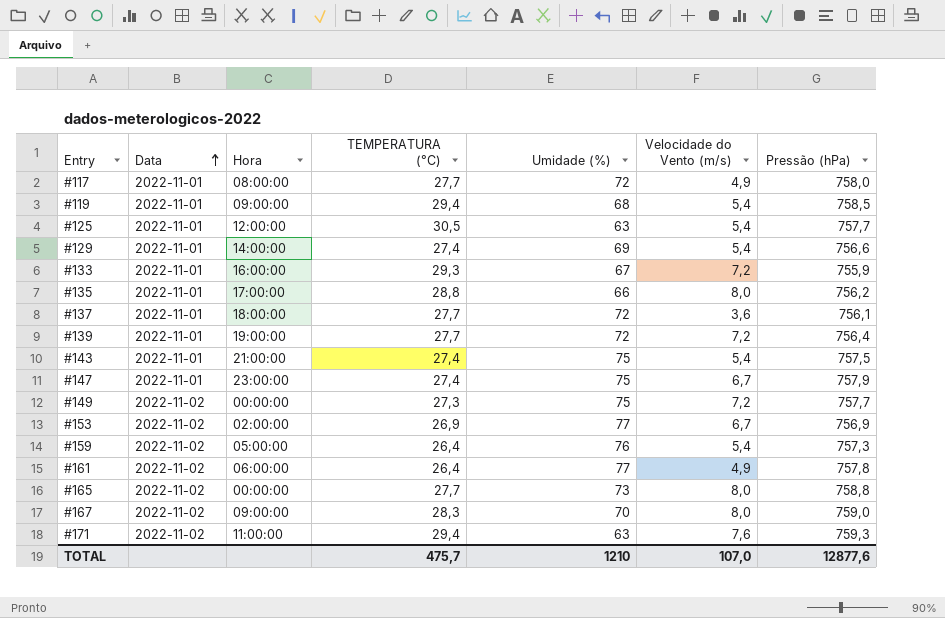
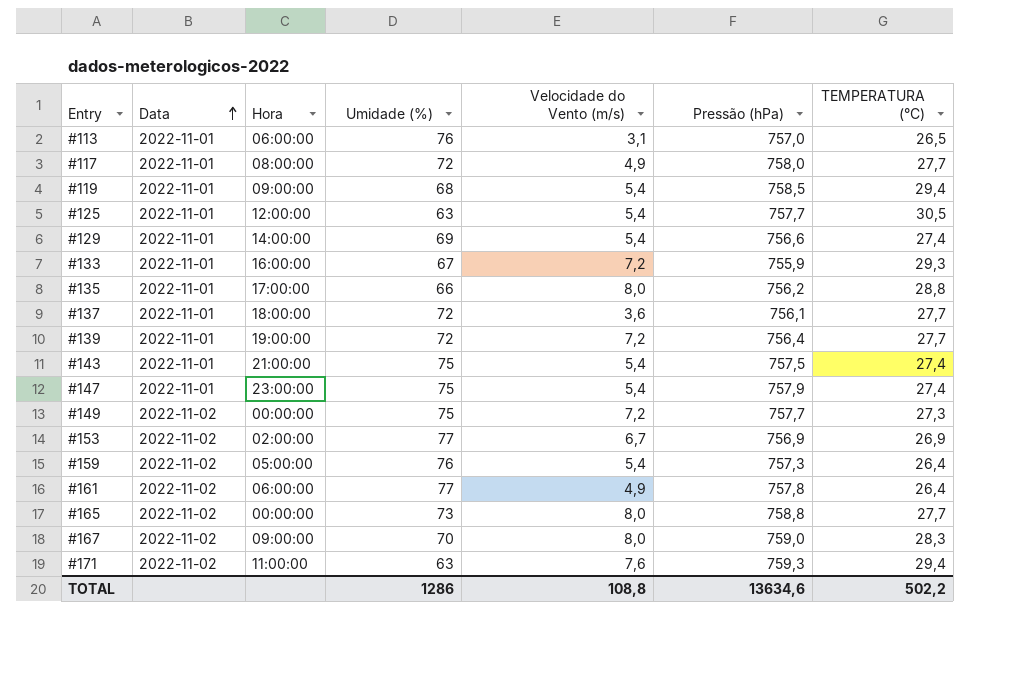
column TEMPERATURA (°C) | position: 4 -> 7
row #113: none -> 2022-11-01 | 06:00:00 | 76 | 3,1 | 757,0 | 26,5
#147 | Velocidade do Vento (m/s): 6,7 -> 5,4
TOTAL | Umidade (%): 1210 -> 1286
TOTAL | Velocidade do Vento (m/s): 107,0 -> 108,8
TOTAL | Pressão (hPa): 12877,6 -> 13634,6
TOTAL | TEMPERATURA (°C): 475,7 -> 502,2

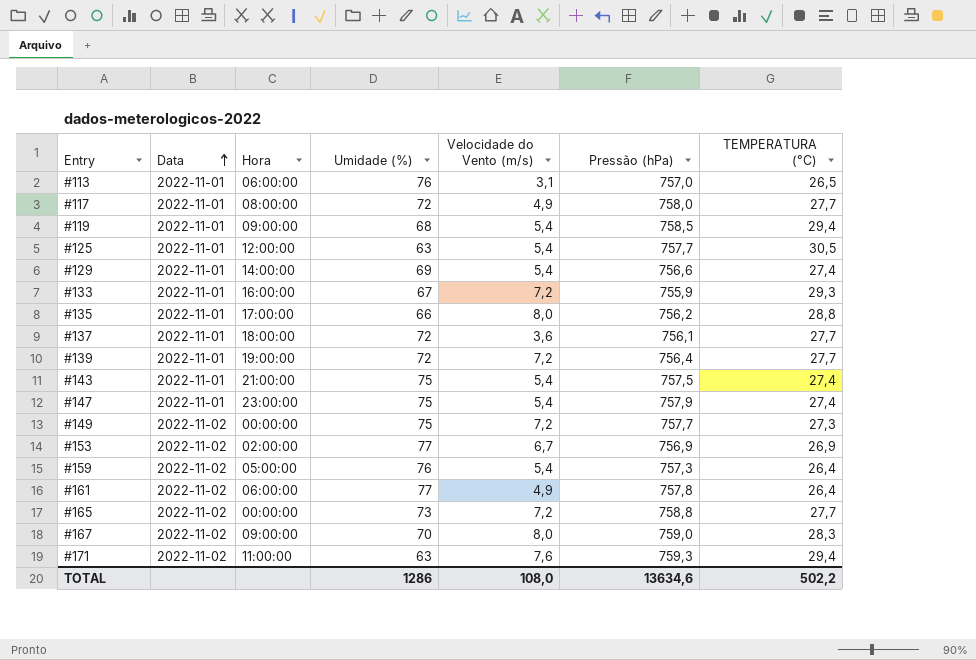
#165 | Velocidade do Vento (m/s): 8,0 -> 7,2
TOTAL | Velocidade do Vento (m/s): 108,8 -> 108,0

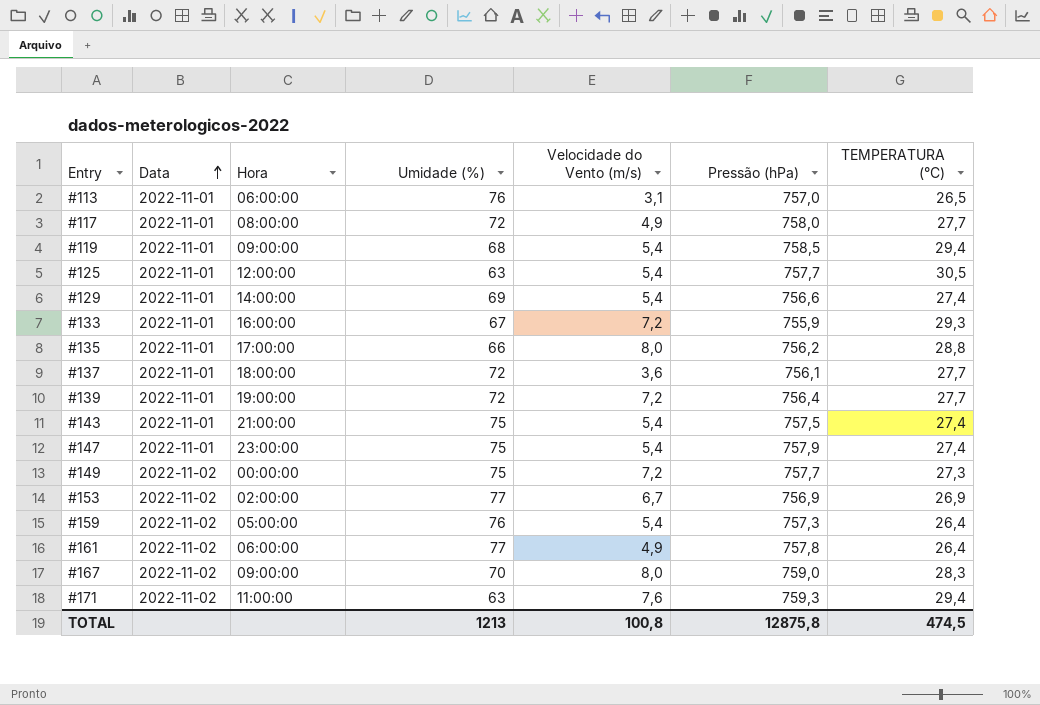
row #165: 2022-11-02 | 00:00:00 | 73 | 7,2 | 758,8 | 27,7 -> none
TOTAL | Umidade (%): 1286 -> 1213
TOTAL | Velocidade do Vento (m/s): 108,0 -> 100,8
TOTAL | Pressão (hPa): 13634,6 -> 12875,8
TOTAL | TEMPERATURA (°C): 502,2 -> 474,5

